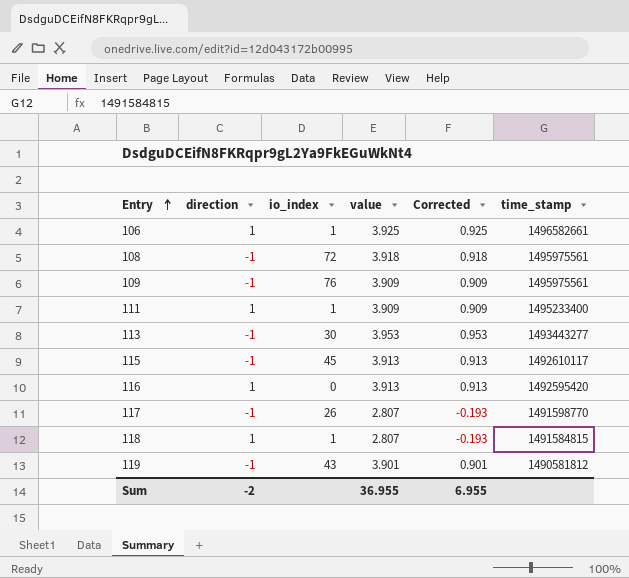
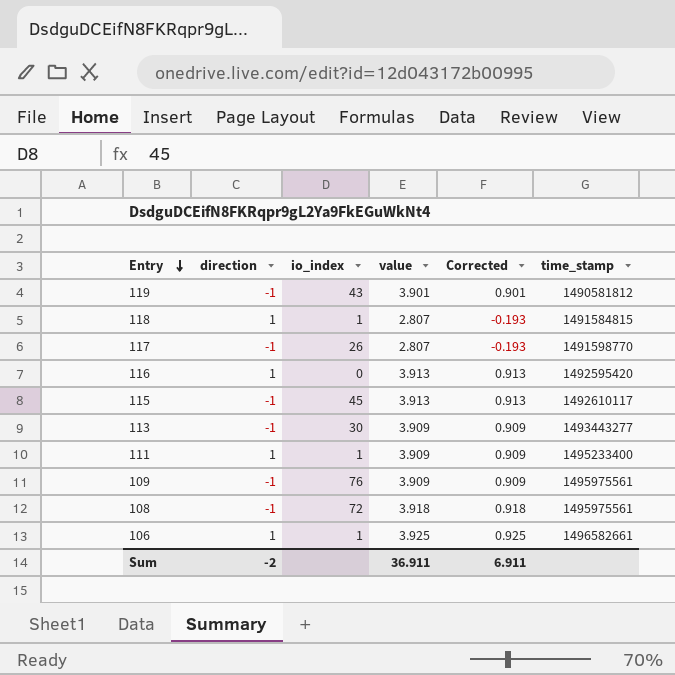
row order: Entry ascending -> Entry descending
113 | value: 3.953 -> 3.909
113 | Corrected: 0.953 -> 0.909
Sum | value: 36.955 -> 36.911
Sum | Corrected: 6.955 -> 6.911

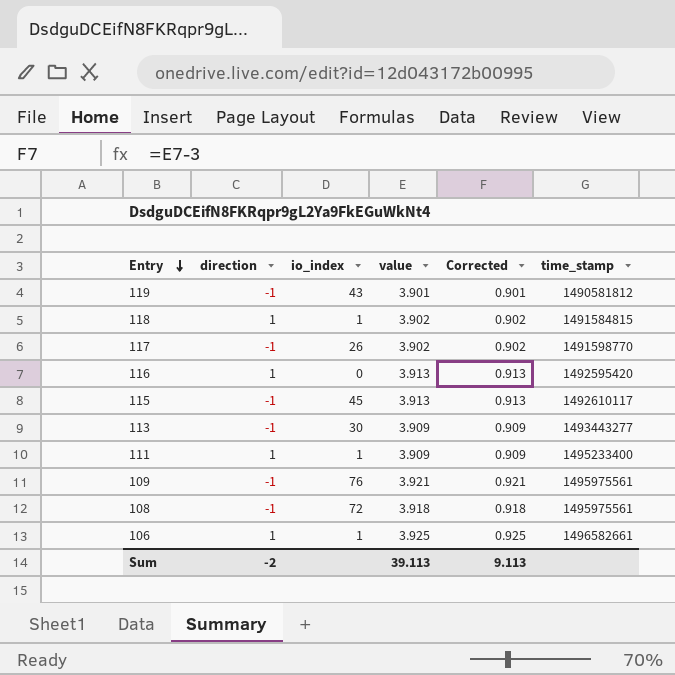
118 | value: 2.807 -> 3.902
118 | Corrected: -0.193 -> 0.902
117 | value: 2.807 -> 3.902
117 | Corrected: -0.193 -> 0.902
109 | value: 3.909 -> 3.921
109 | Corrected: 0.909 -> 0.921
Sum | value: 36.911 -> 39.113
Sum | Corrected: 6.911 -> 9.113

